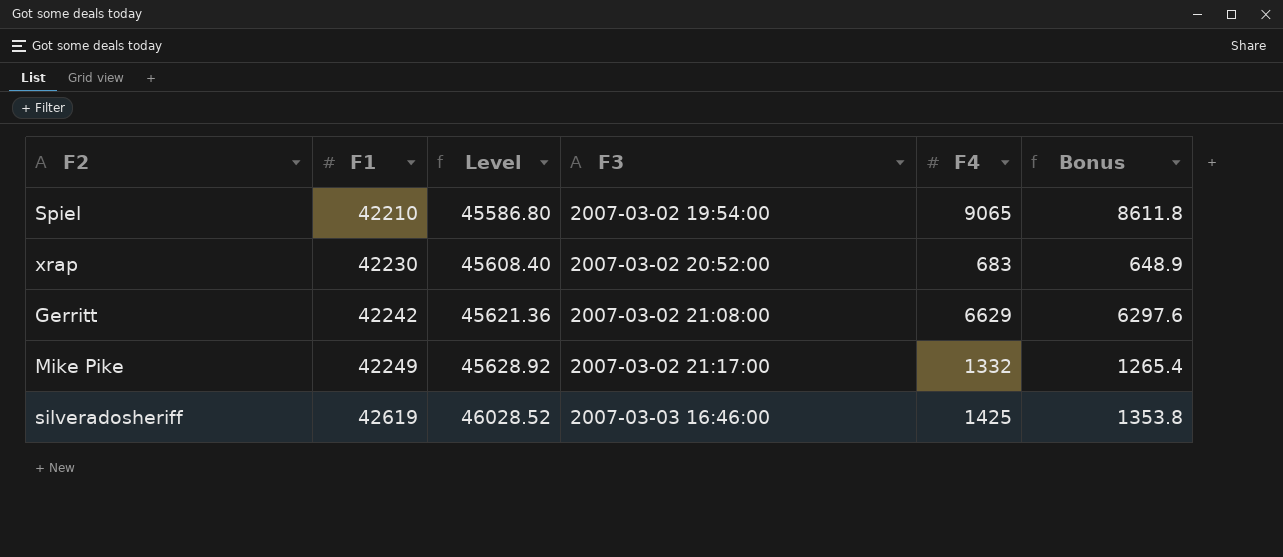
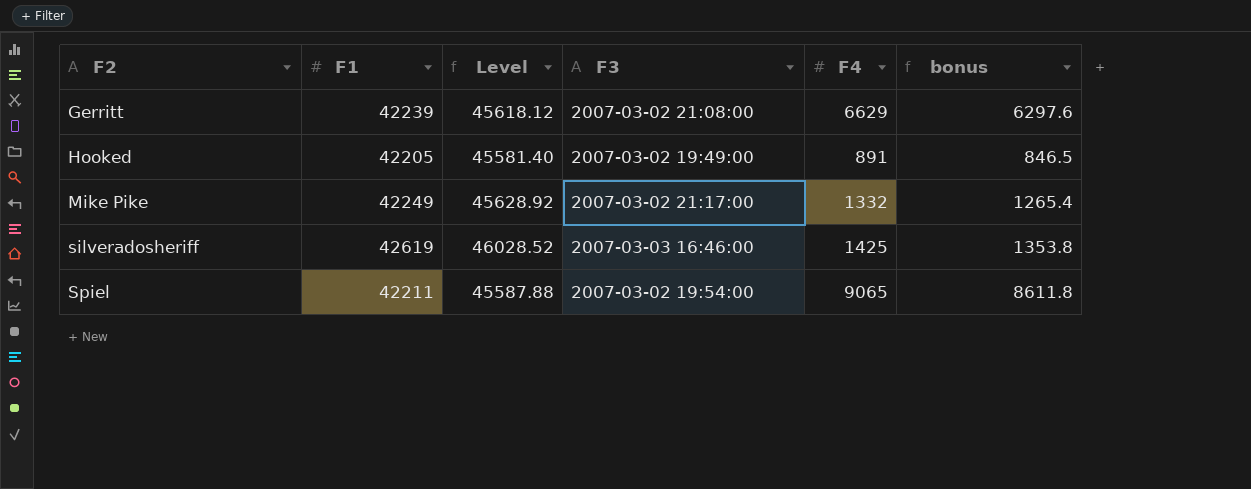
row order: F1 ascending -> F2 ascending
column name: Bonus -> bonus
row xrap: 42230 | 45608.40 | 2007-03-02 20:52:00 | 683 | 648.9 -> none
Gerritt | F1: 42242 -> 42239
Gerritt | Level: 45621.36 -> 45618.12
row Hooked: none -> 42205 | 45581.40 | 2007-03-02 19:49:00 | 891 | 846.5
Spiel | F1: 42210 -> 42211
Spiel | Level: 45586.80 -> 45587.88

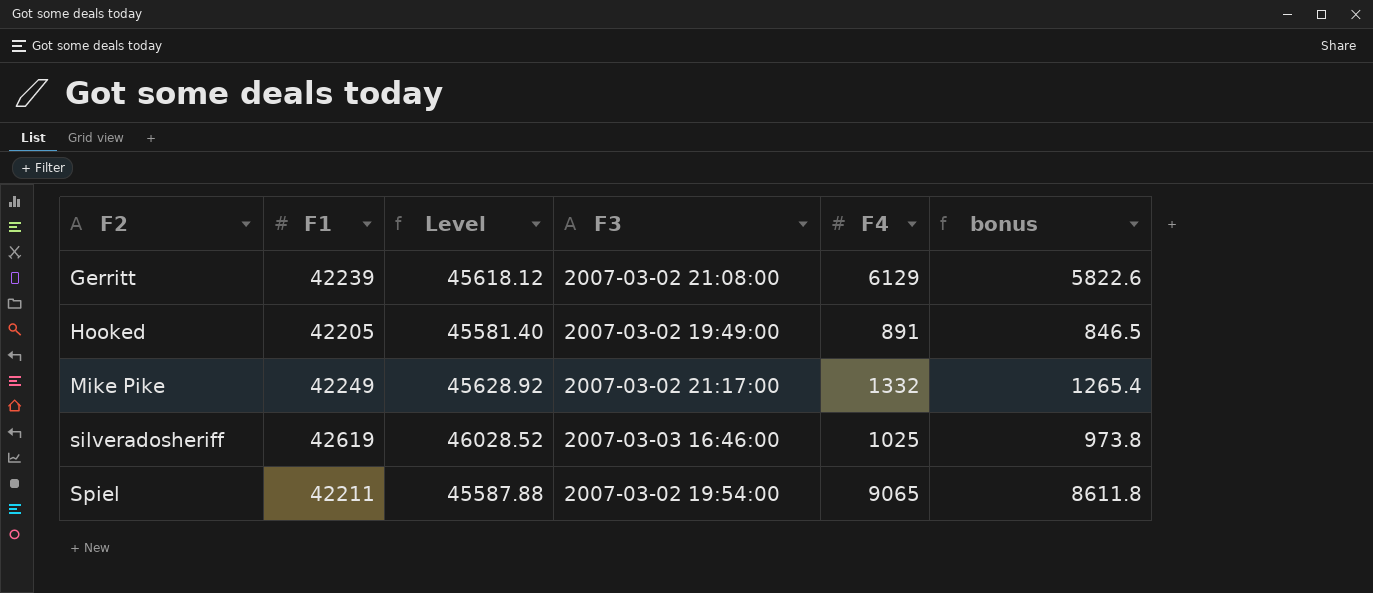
Gerritt | F4: 6629 -> 6129
Gerritt | bonus: 6297.6 -> 5822.6
silveradosheriff | F4: 1425 -> 1025
silveradosheriff | bonus: 1353.8 -> 973.8

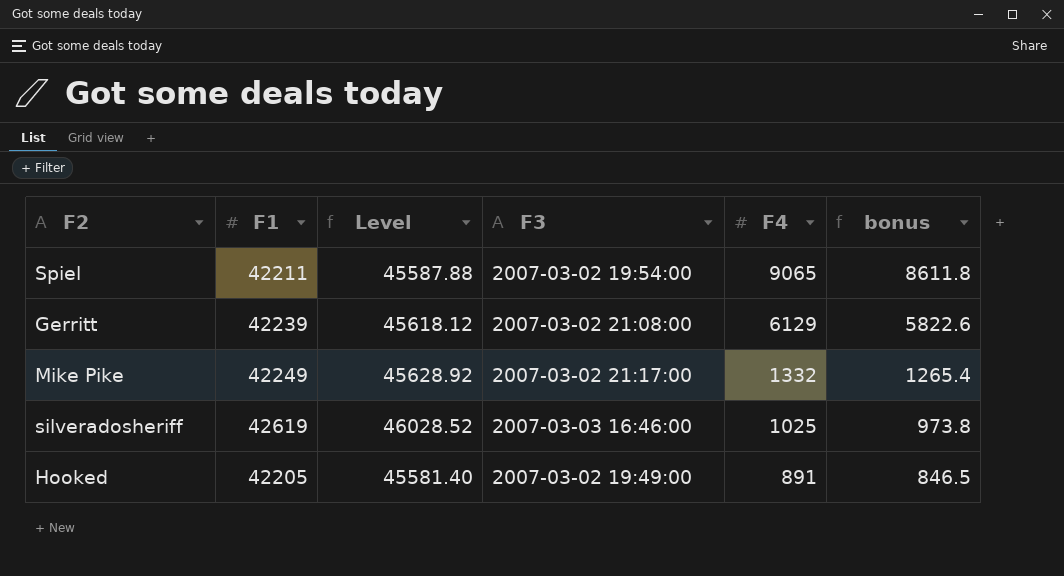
row order: F2 ascending -> F4 descending

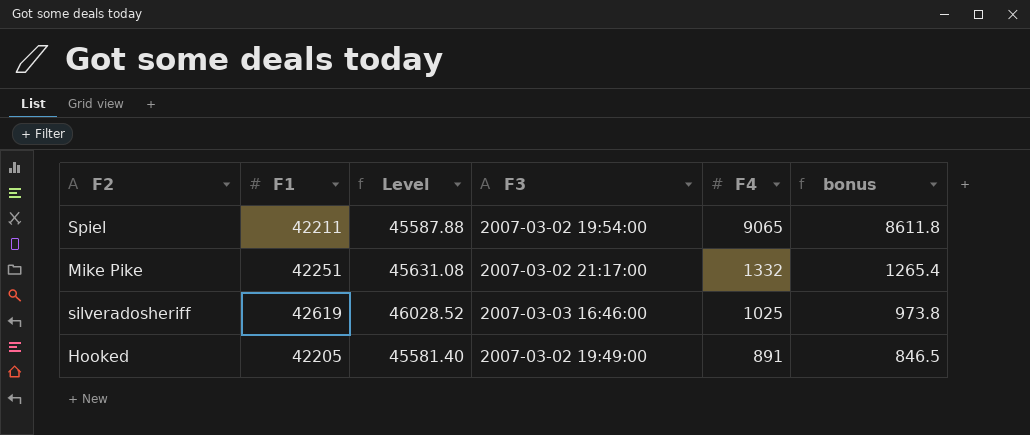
row Gerritt: 42239 | 45618.12 | 2007-03-02 21:08:00 | 6129 | 5822.6 -> none
Mike Pike | F1: 42249 -> 42251
Mike Pike | Level: 45628.92 -> 45631.08

